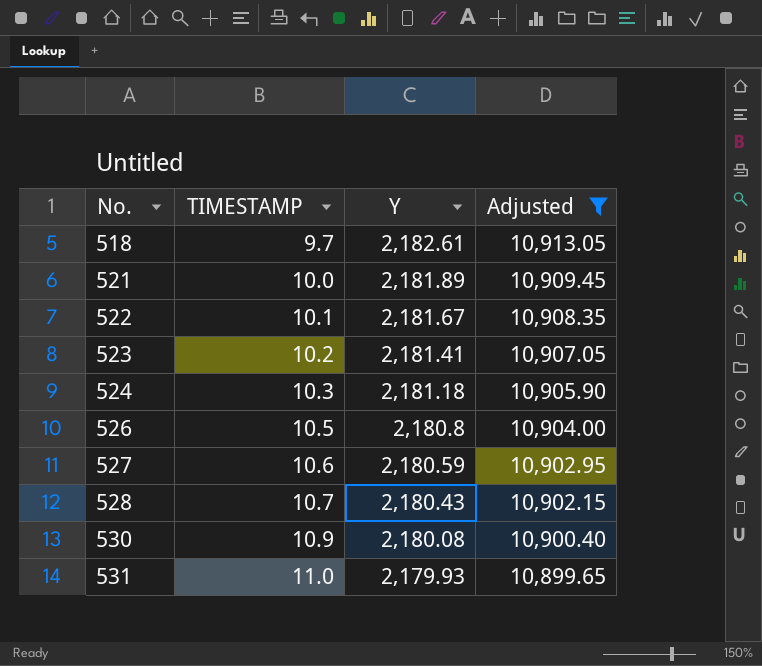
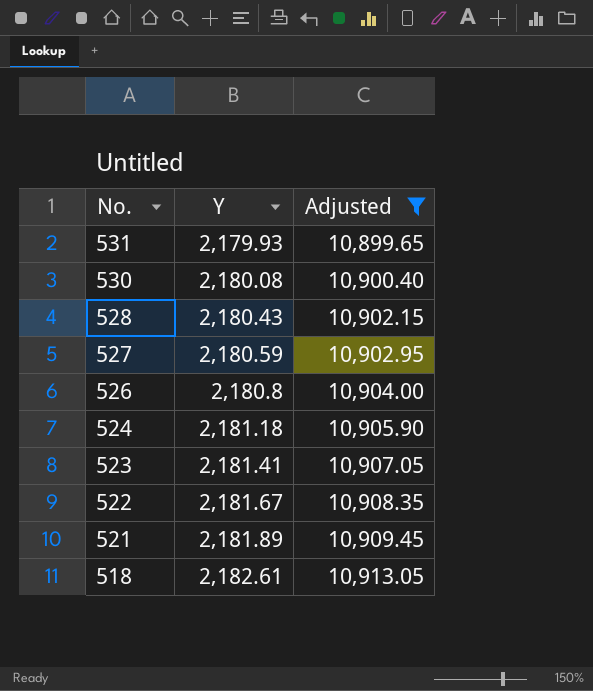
row order: No. ascending -> No. descending
column TIMESTAMP | position: 2 -> none

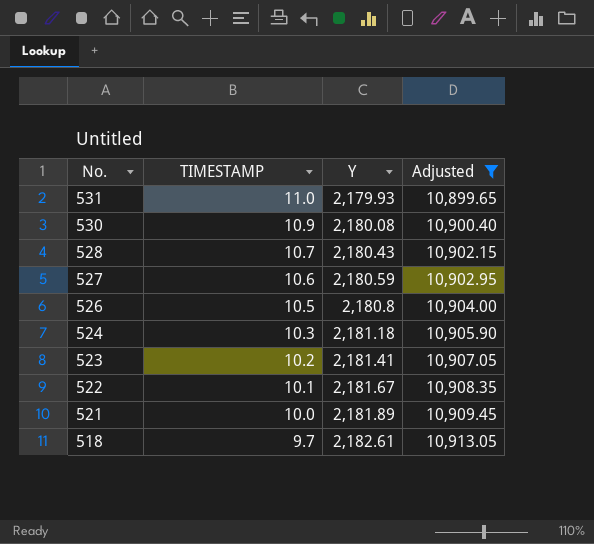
column TIMESTAMP | position: none -> 2

